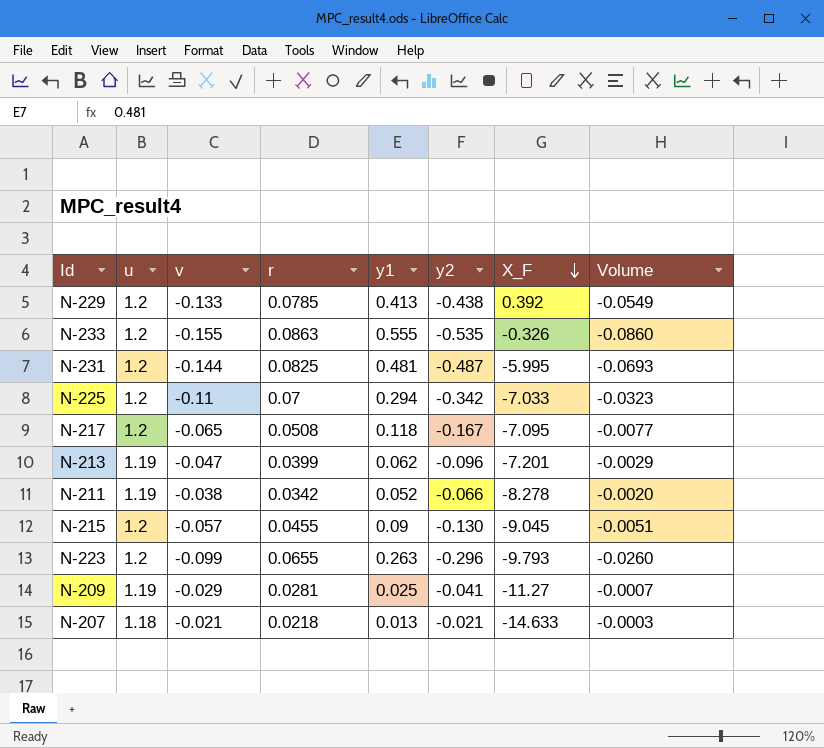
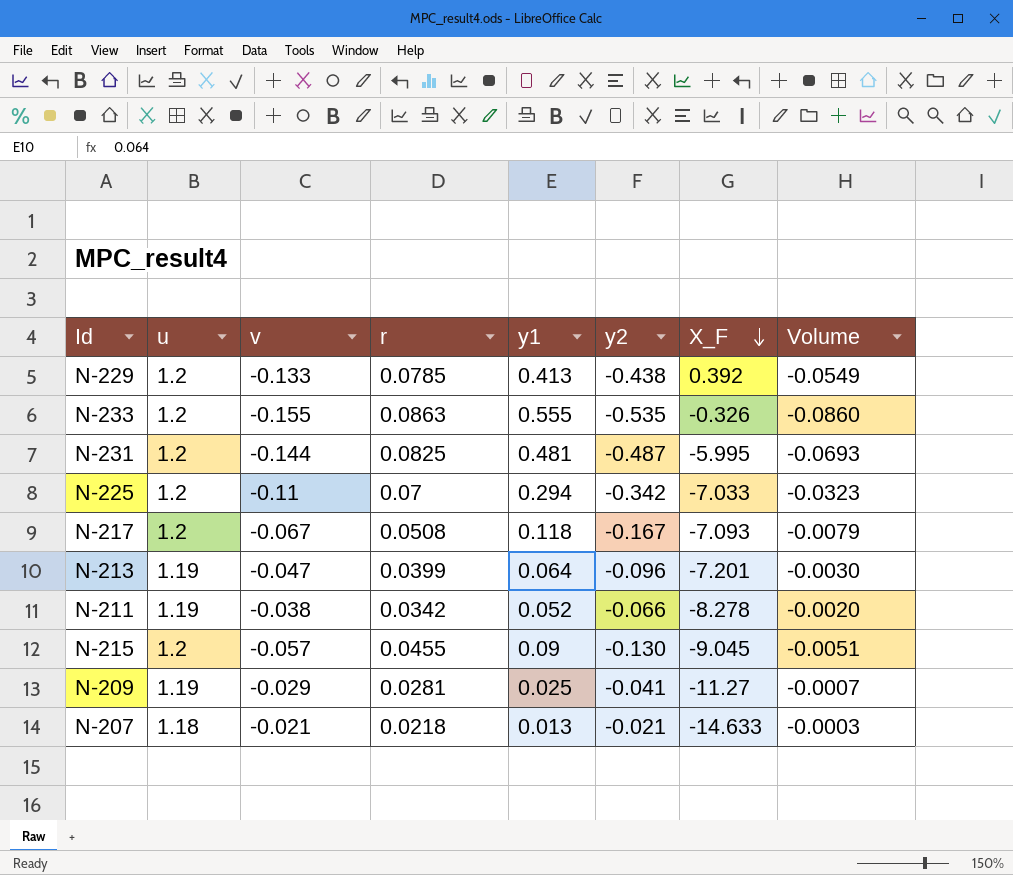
row N-223: 1.2 | -0.099 | 0.0655 | 0.263 | -0.296 | -9.793 | -0.0260 -> none
N-217 | v: -0.065 -> -0.067
N-217 | X_F: -7.095 -> -7.093
N-217 | Volume: -0.0077 -> -0.0079
N-213 | y1: 0.062 -> 0.064
N-213 | Volume: -0.0029 -> -0.0030

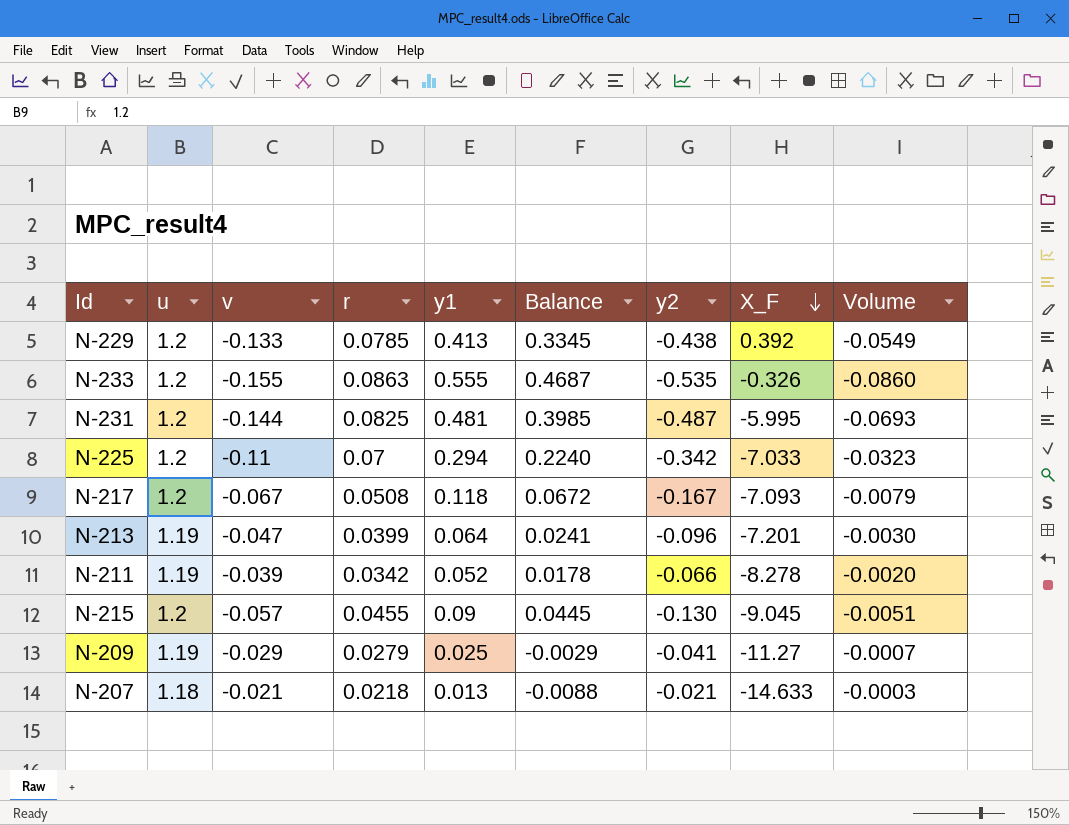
column Balance | formula: none -> [y1] - [r]
N-211 | v: -0.038 -> -0.039
N-209 | r: 0.0281 -> 0.0279

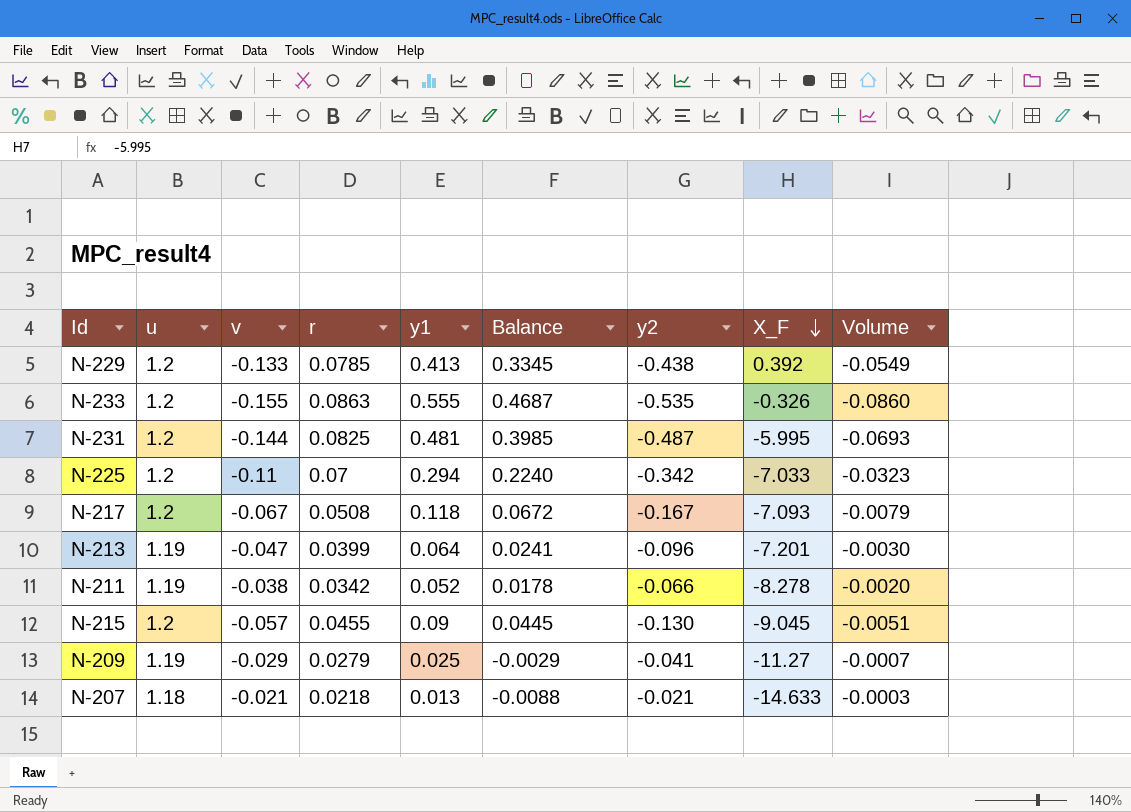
N-211 | v: -0.039 -> -0.038

